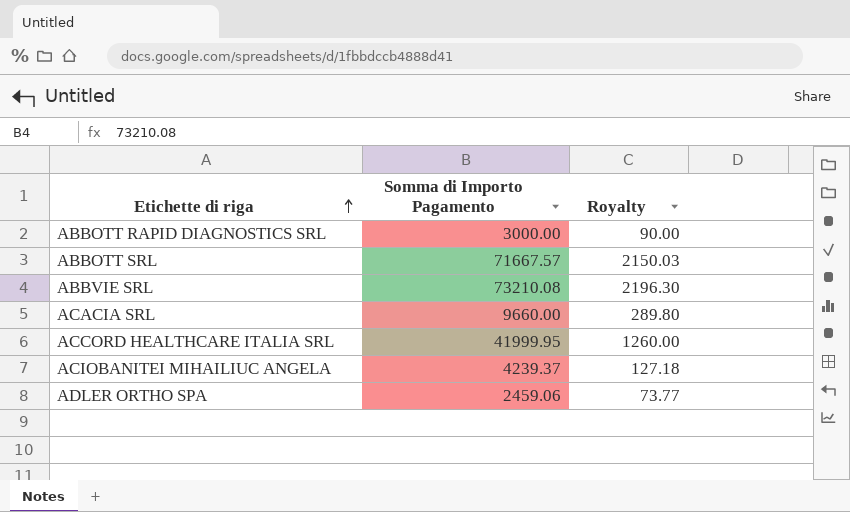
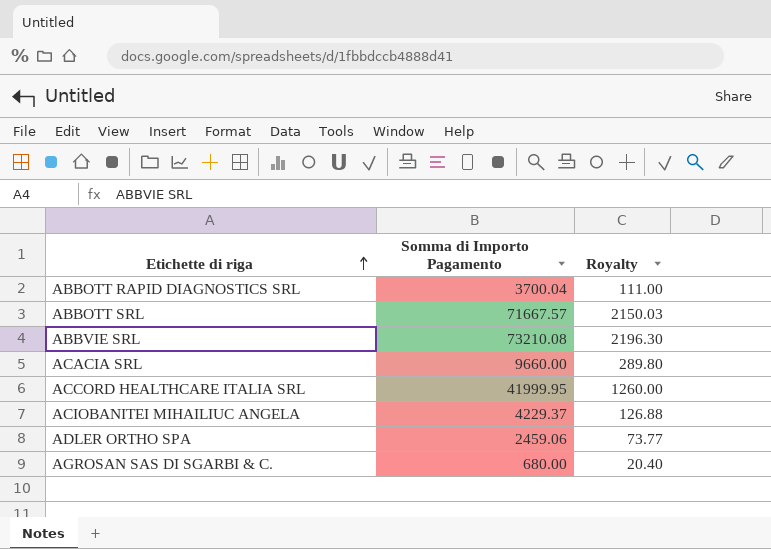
ABBOTT RAPID DIAGNOSTICS SRL | Somma di Importo Pagamento: 3000.00 -> 3700.04
ABBOTT RAPID DIAGNOSTICS SRL | Royalty: 90.00 -> 111.00
ACIOBANITEI MIHAILIUC ANGELA | Somma di Importo Pagamento: 4239.37 -> 4229.37
ACIOBANITEI MIHAILIUC ANGELA | Royalty: 127.18 -> 126.88
row AGROSAN SAS DI SGARBI & C.: none -> 680.00 | 20.40

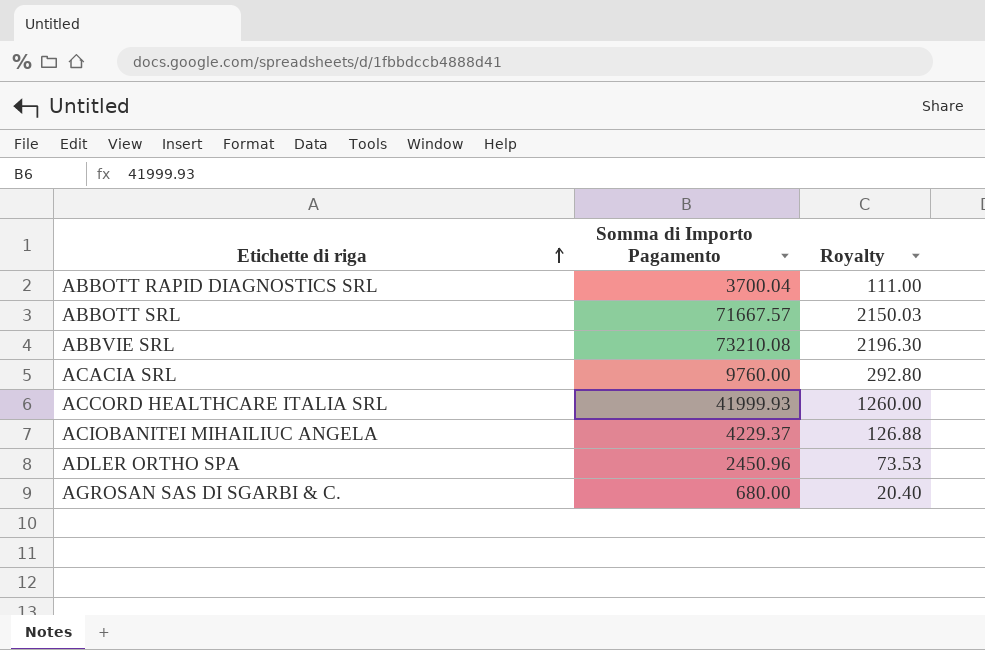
ACACIA SRL | Somma di Importo Pagamento: 9660.00 -> 9760.00
ACACIA SRL | Royalty: 289.80 -> 292.80
ACCORD HEALTHCARE ITALIA SRL | Somma di Importo Pagamento: 41999.95 -> 41999.93
ADLER ORTHO SPA | Somma di Importo Pagamento: 2459.06 -> 2450.96
ADLER ORTHO SPA | Royalty: 73.77 -> 73.53

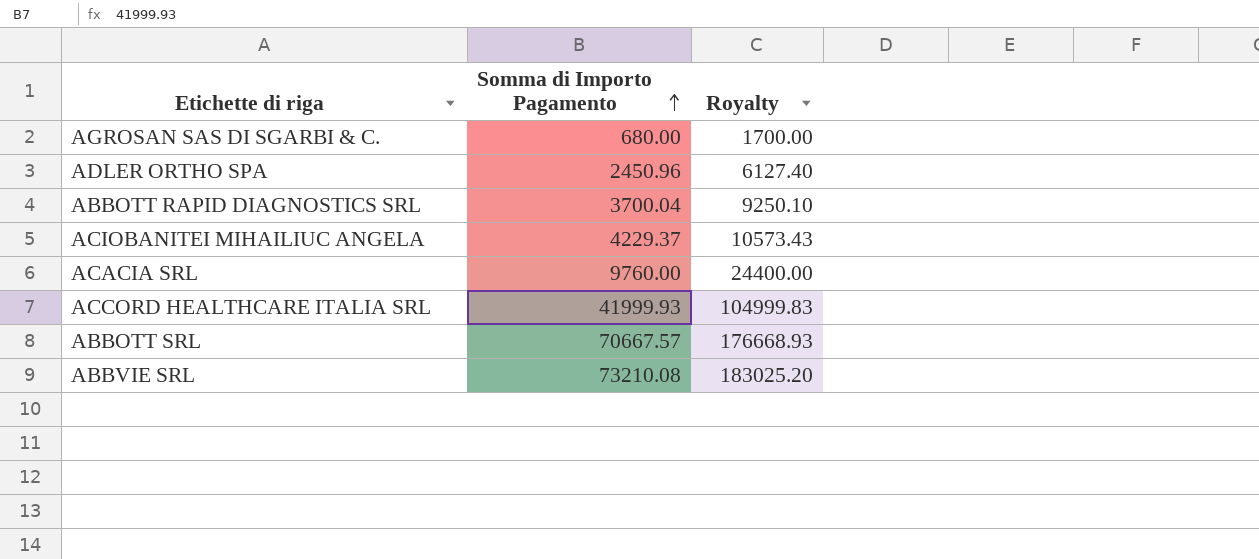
row order: Etichette di riga ascending -> Somma di Importo Pagamento ascending
column Royalty | formula: [Somma di Importo Pagamento] * 0.03 -> [Somma di Importo Pagamento] * 2.5
ABBOTT SRL | Somma di Importo Pagamento: 71667.57 -> 70667.57

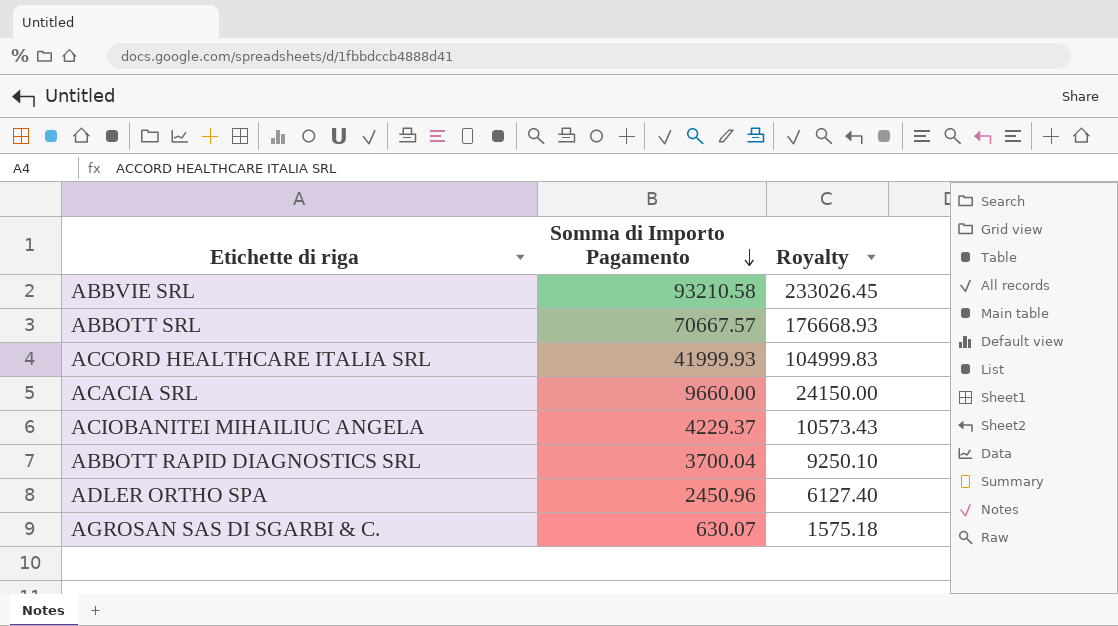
row order: Somma di Importo Pagamento ascending -> Somma di Importo Pagamento descending
ABBVIE SRL | Somma di Importo Pagamento: 73210.08 -> 93210.58
ABBVIE SRL | Royalty: 183025.20 -> 233026.45
ACACIA SRL | Somma di Importo Pagamento: 9760.00 -> 9660.00
ACACIA SRL | Royalty: 24400.00 -> 24150.00
AGROSAN SAS DI SGARBI & C. | Somma di Importo Pagamento: 680.00 -> 630.07
AGROSAN SAS DI SGARBI & C. | Royalty: 1700.00 -> 1575.18

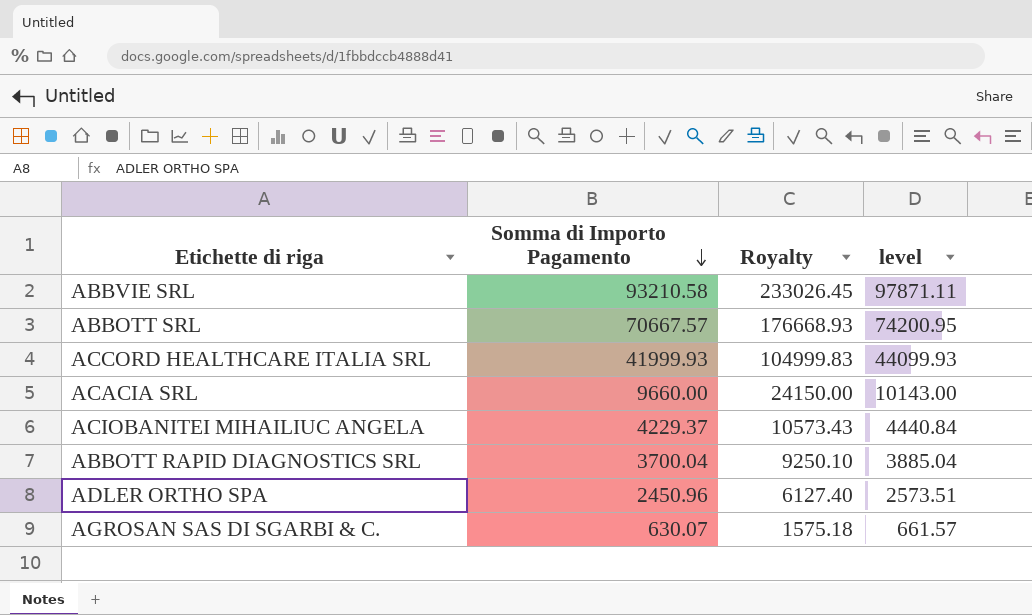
column level | formula: none -> [Somma di Importo Pagamento] * 1.05

